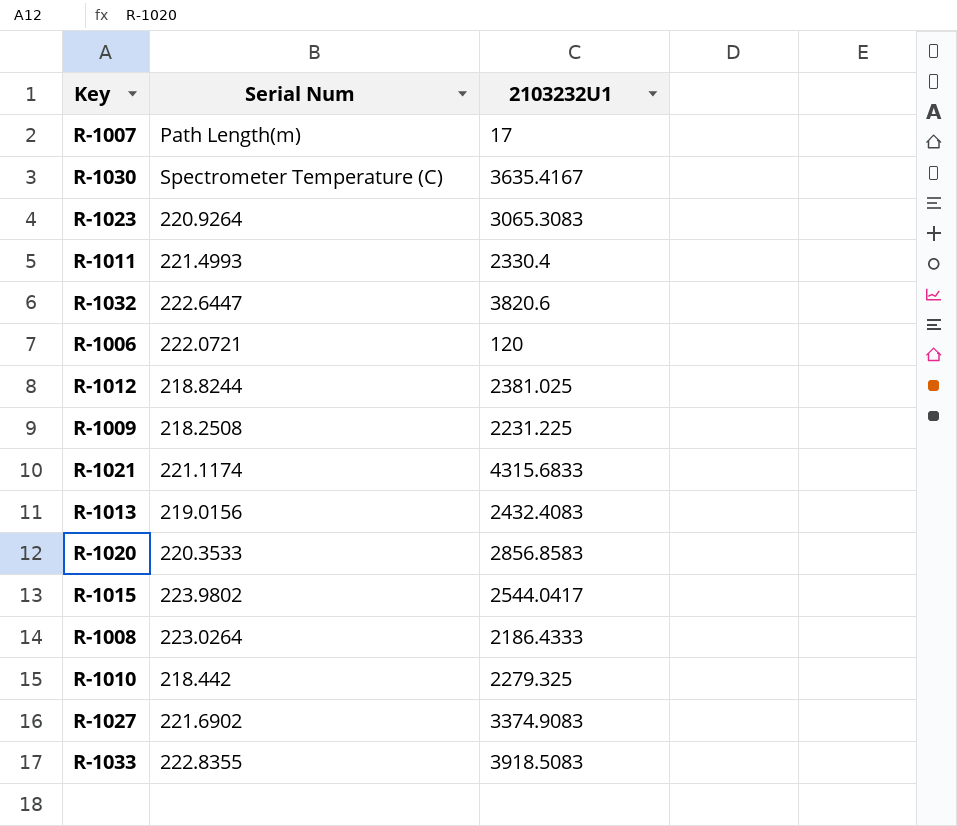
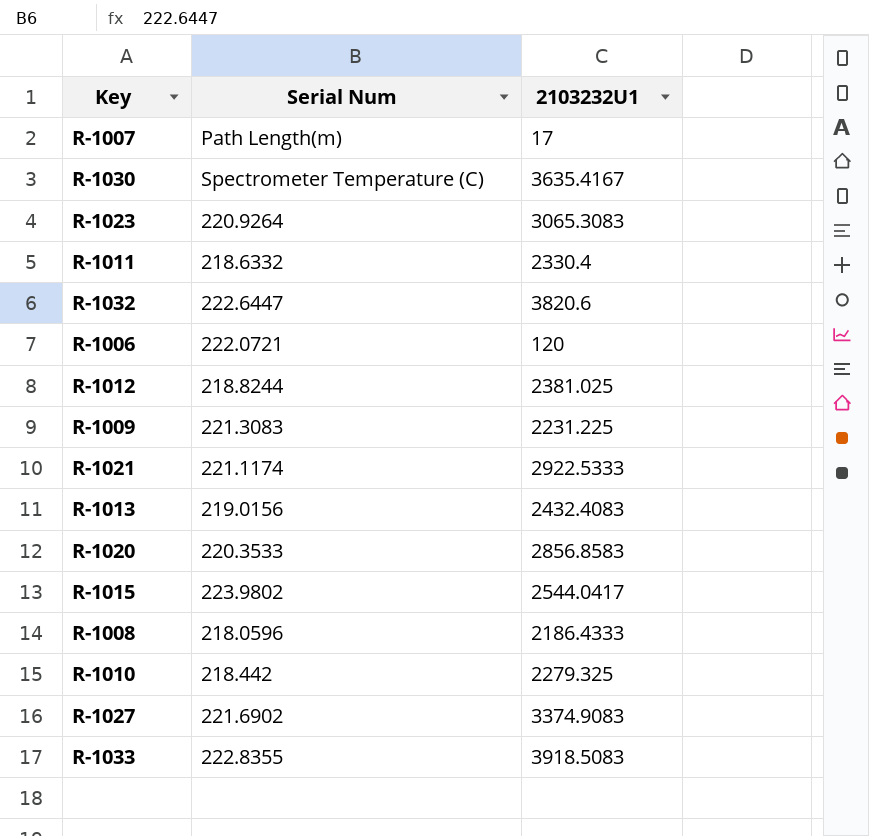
R-1011 | Serial Num: 221.4993 -> 218.6332
R-1009 | Serial Num: 218.2508 -> 221.3083
R-1021 | 2103232U1: 4315.6833 -> 2922.5333
R-1008 | Serial Num: 223.0264 -> 218.0596

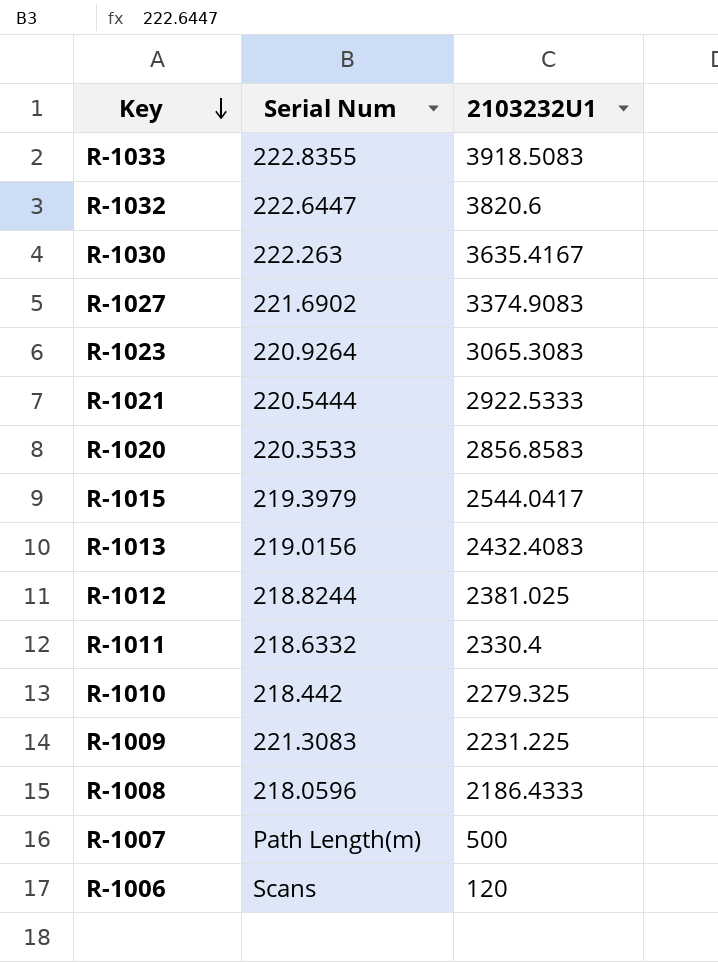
row order: none -> Key descending
R-1030 | Serial Num: Spectrometer Temperature (C) -> 222.263
R-1021 | Serial Num: 221.1174 -> 220.5444
R-1015 | Serial Num: 223.9802 -> 219.3979
R-1007 | 2103232U1: 17 -> 500
R-1006 | Serial Num: 222.0721 -> Scans

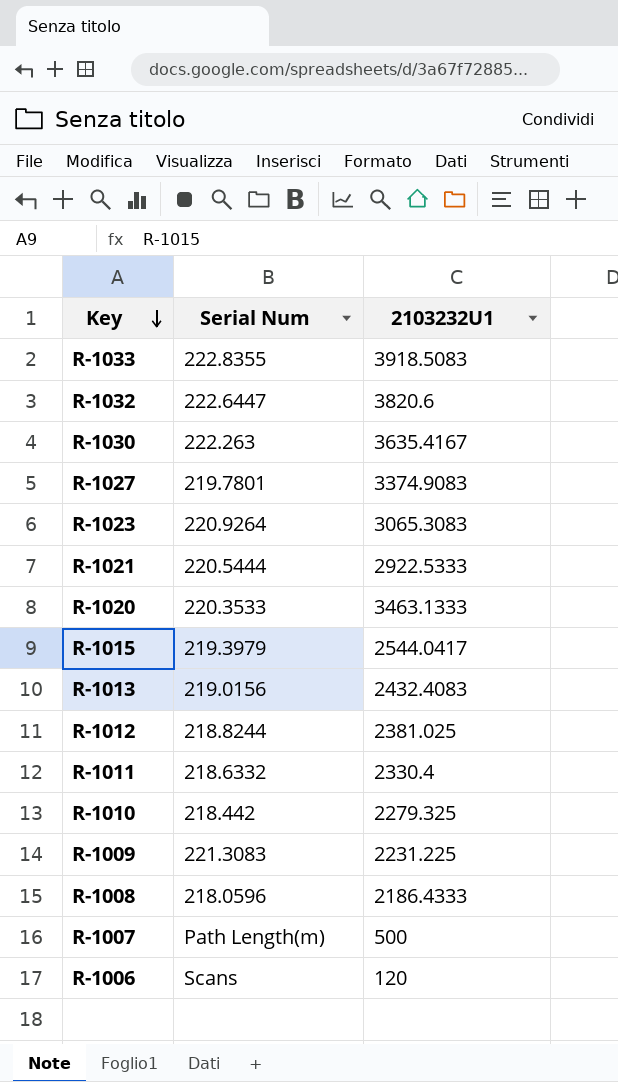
R-1027 | Serial Num: 221.6902 -> 219.7801
R-1020 | 2103232U1: 2856.8583 -> 3463.1333

